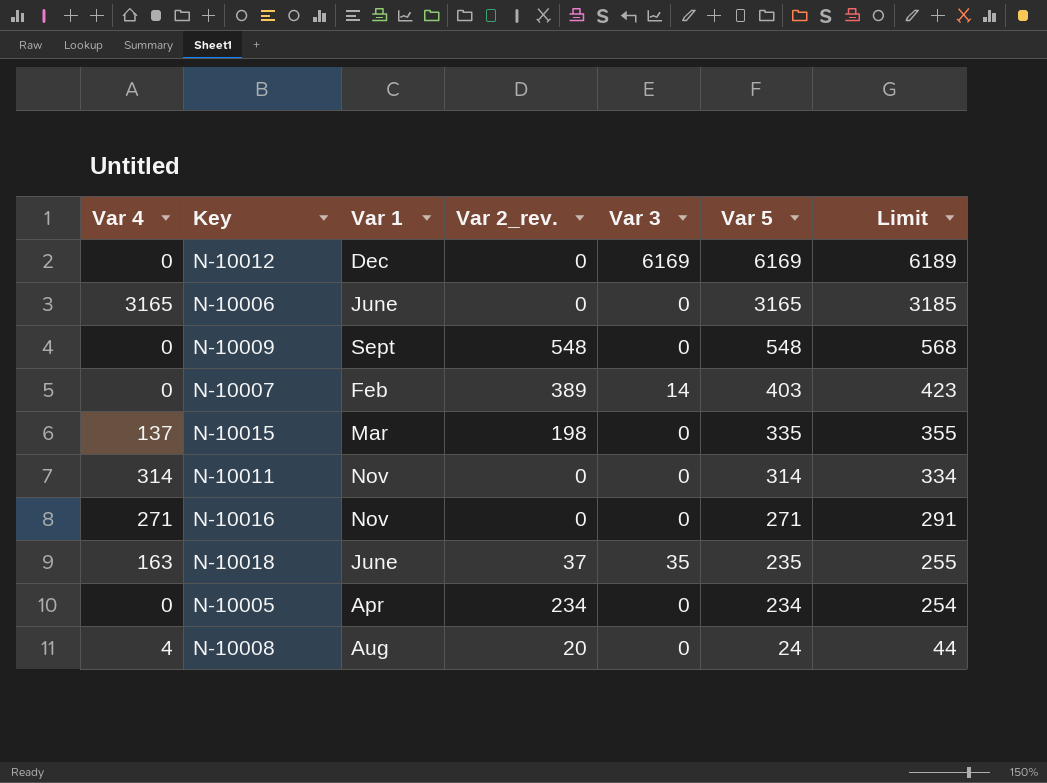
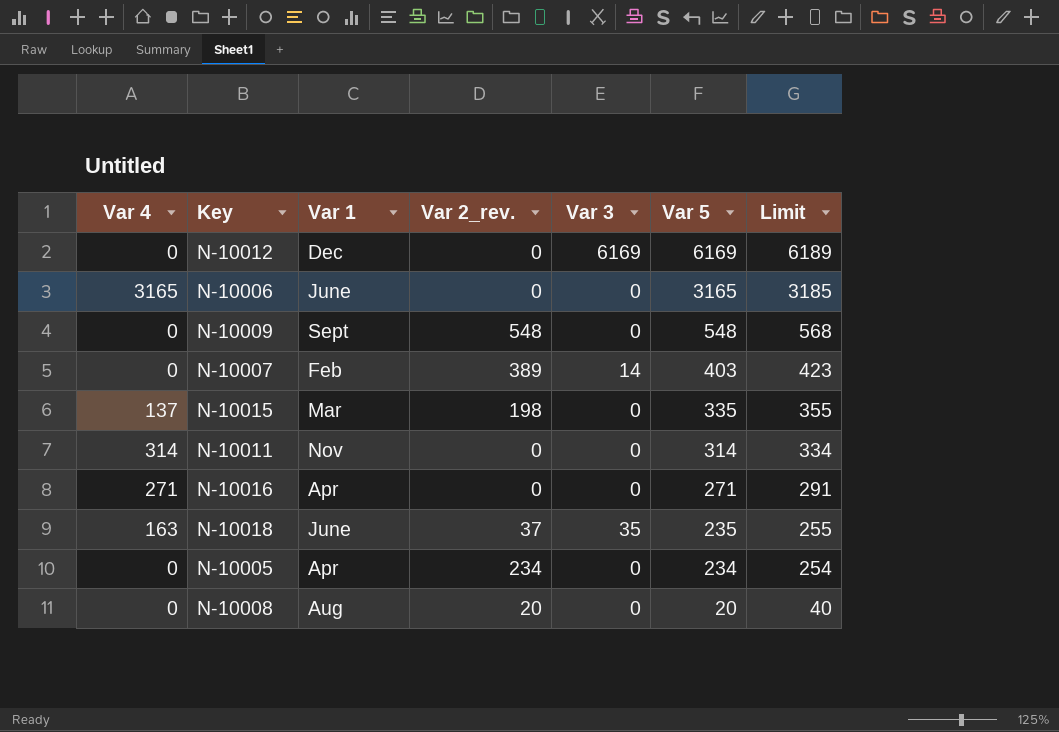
N-10016 | Var 1: Nov -> Apr
N-10008 | Var 4: 4 -> 0
N-10008 | Var 5: 24 -> 20
N-10008 | Limit: 44 -> 40

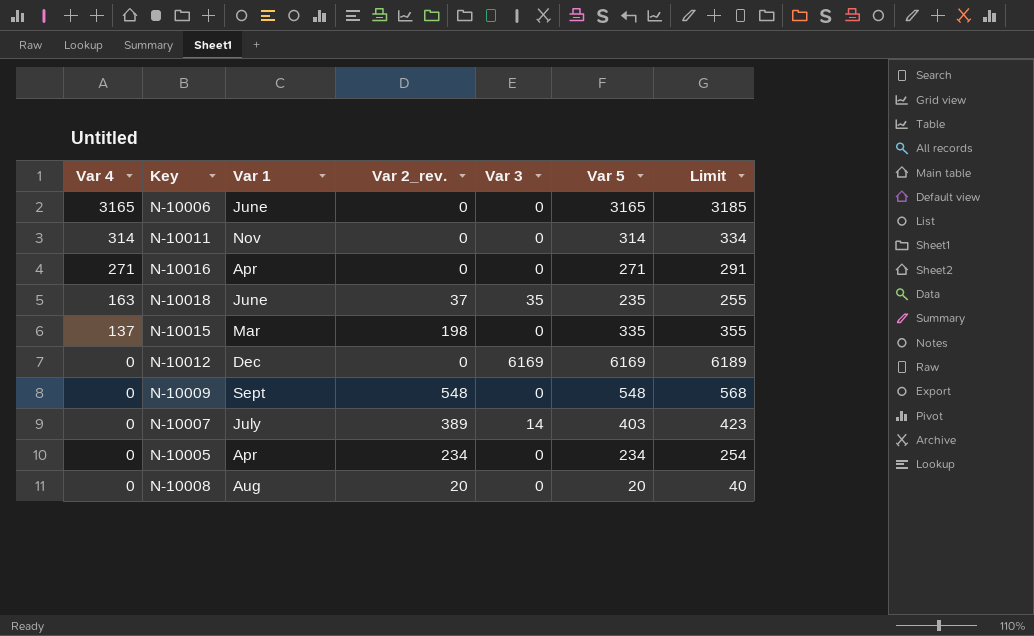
row order: Var 5 descending -> Var 4 descending
N-10007 | Var 1: Feb -> July

